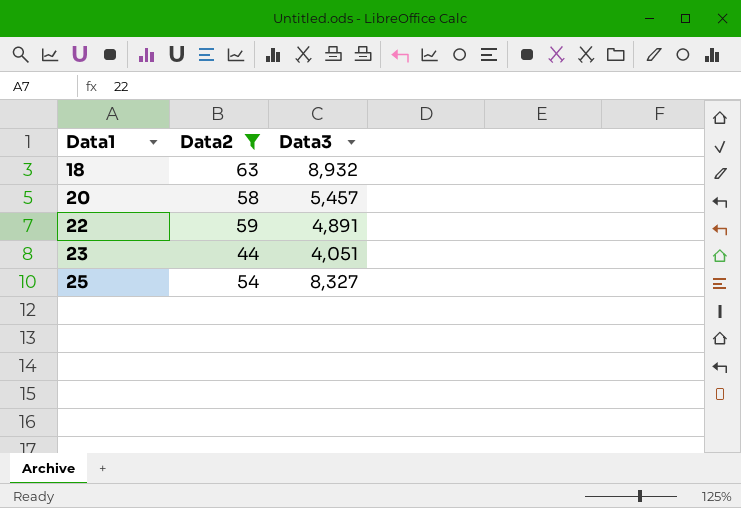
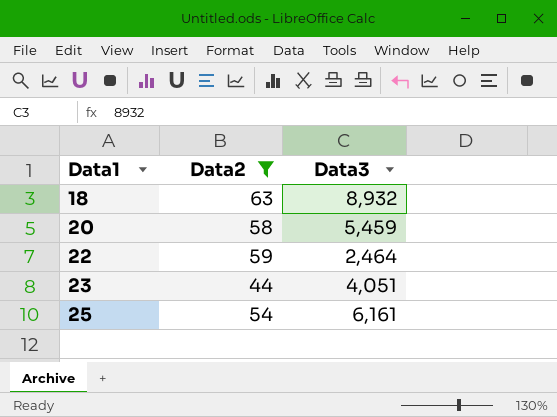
20 | Data3: 5,457 -> 5,459
22 | Data3: 4,891 -> 2,464
25 | Data3: 8,327 -> 6,161

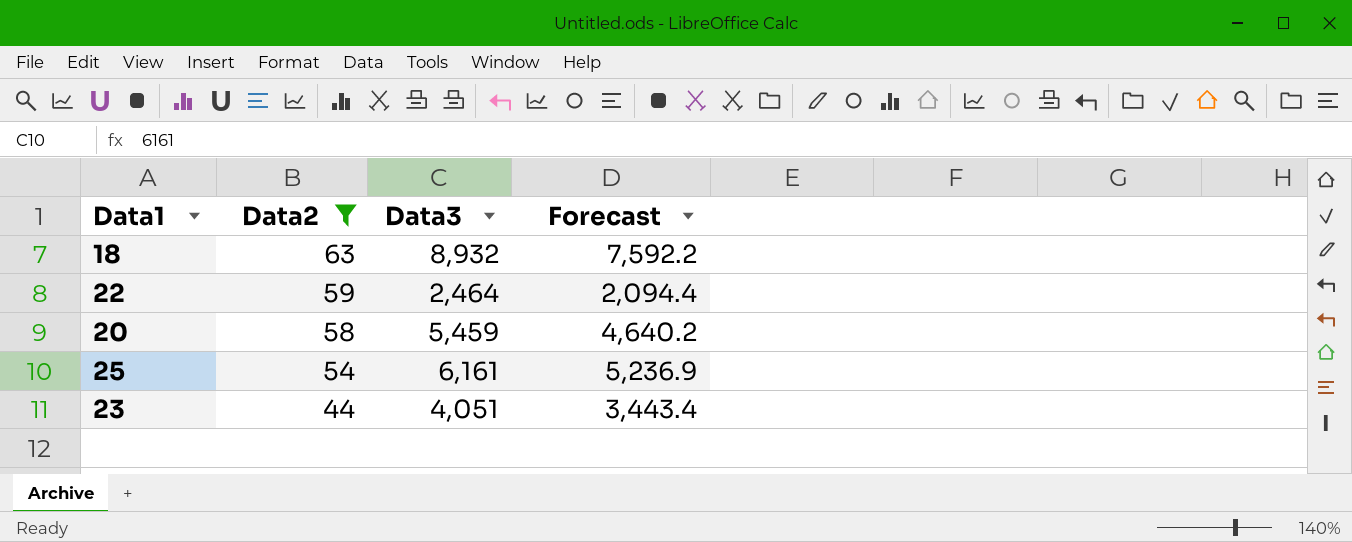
row order: Data1 ascending -> Data2 descending
column Forecast | formula: none -> [Data3] * 0.85

